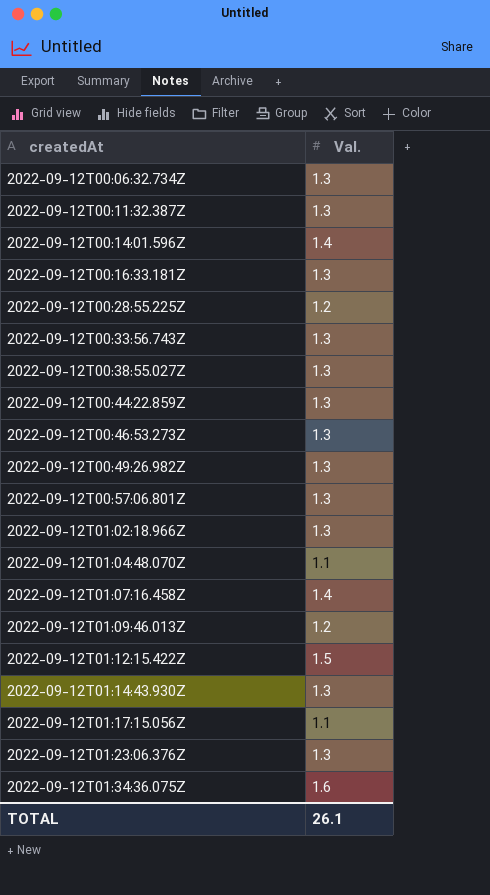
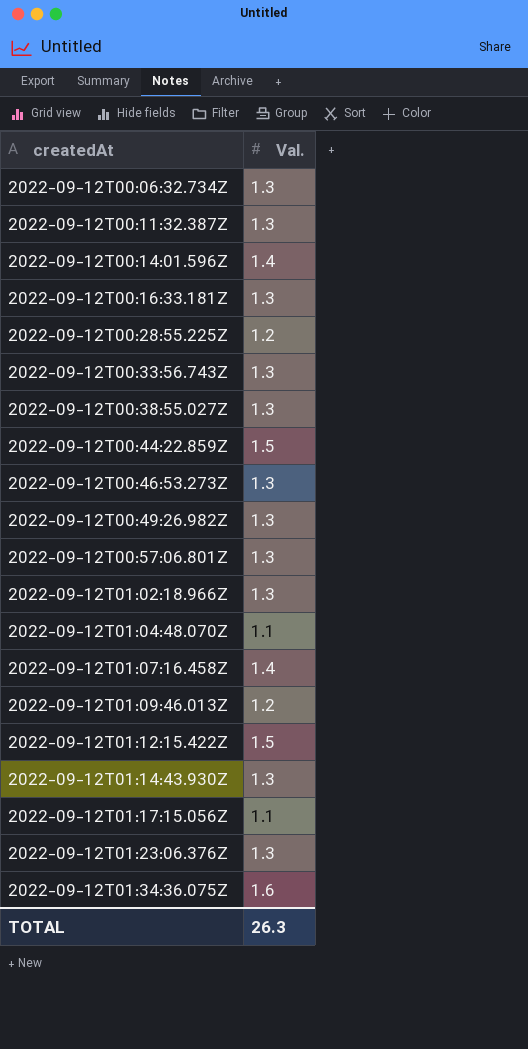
2022-09-12T00:44:22.859Z | Val.: 1.3 -> 1.5
TOTAL | Val.: 26.1 -> 26.3

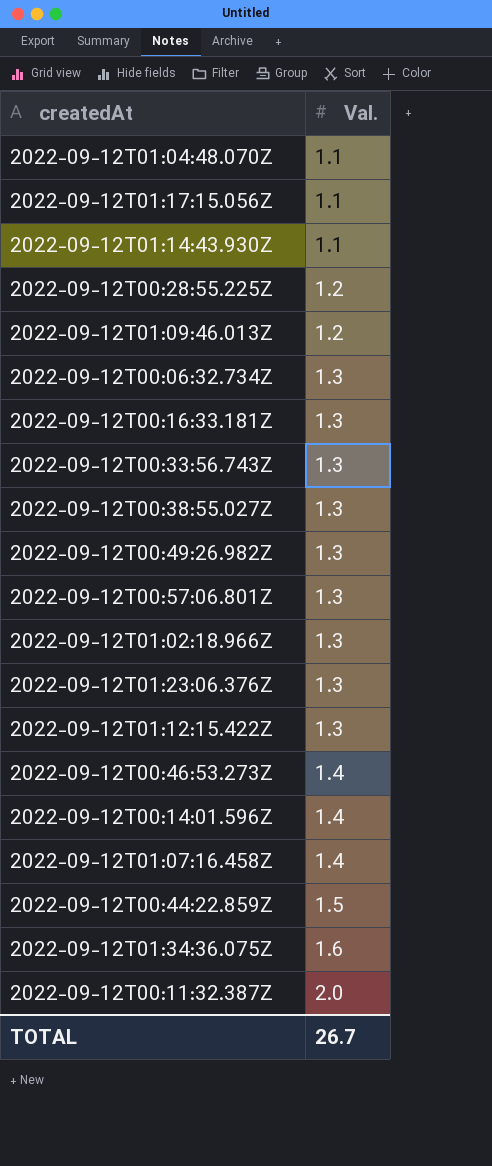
row order: createdAt ascending -> Val. ascending
2022-09-12T01:14:43.930Z | Val.: 1.3 -> 1.1
2022-09-12T01:12:15.422Z | Val.: 1.5 -> 1.3
2022-09-12T00:46:53.273Z | Val.: 1.3 -> 1.4
2022-09-12T00:11:32.387Z | Val.: 1.3 -> 2.0
TOTAL | Val.: 26.3 -> 26.7

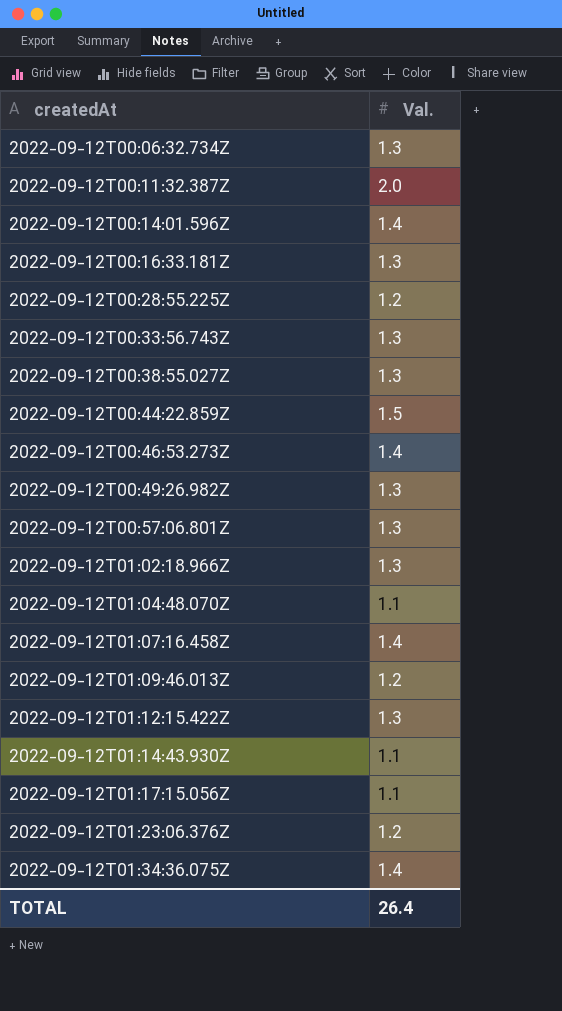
row order: Val. ascending -> createdAt ascending
2022-09-12T01:23:06.376Z | Val.: 1.3 -> 1.2
2022-09-12T01:34:36.075Z | Val.: 1.6 -> 1.4
TOTAL | Val.: 26.7 -> 26.4

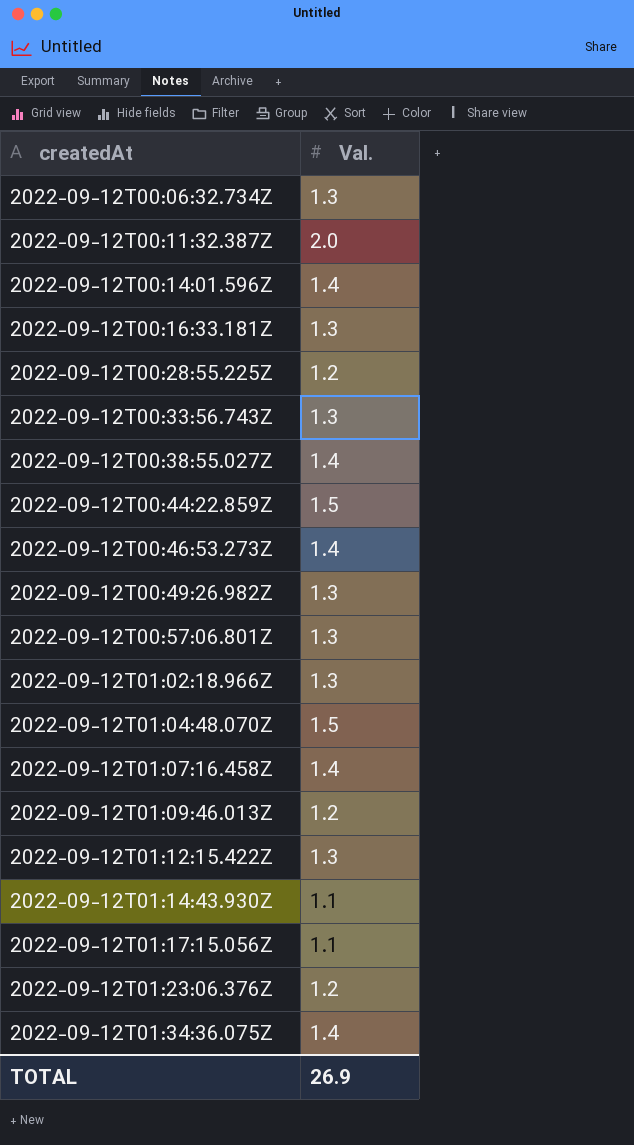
2022-09-12T00:38:55.027Z | Val.: 1.3 -> 1.4
2022-09-12T01:04:48.070Z | Val.: 1.1 -> 1.5
TOTAL | Val.: 26.4 -> 26.9

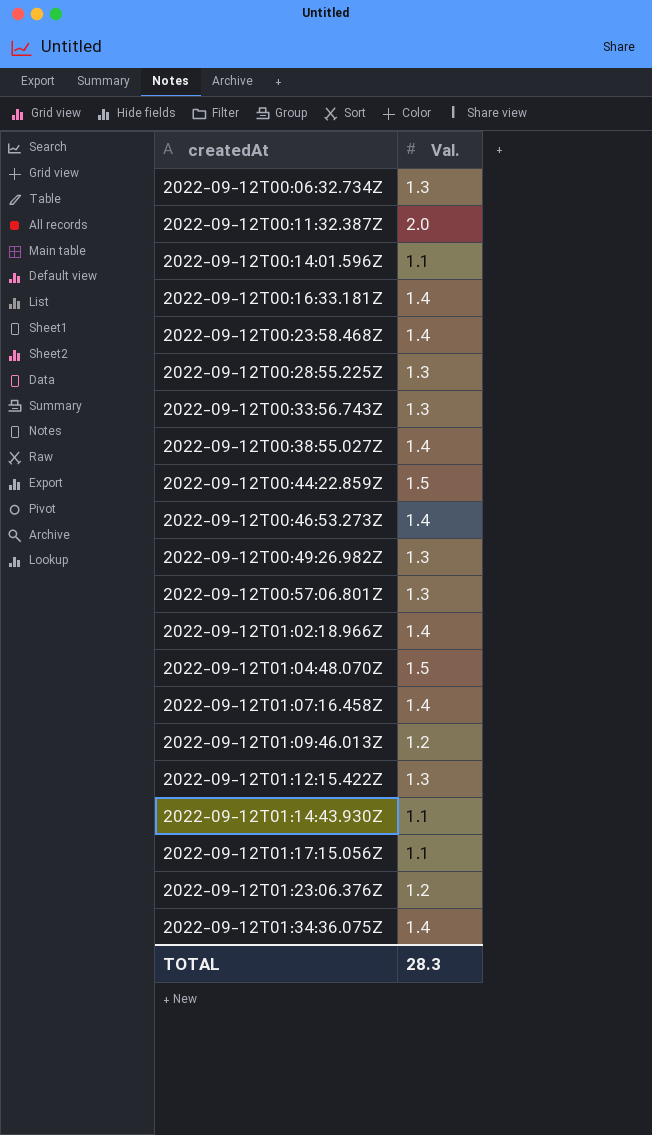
2022-09-12T00:14:01.596Z | Val.: 1.4 -> 1.1
2022-09-12T00:16:33.181Z | Val.: 1.3 -> 1.4
row 2022-09-12T00:23:58.468Z: none -> 1.4
2022-09-12T00:28:55.225Z | Val.: 1.2 -> 1.3
2022-09-12T01:02:18.966Z | Val.: 1.3 -> 1.4
TOTAL | Val.: 26.9 -> 28.3

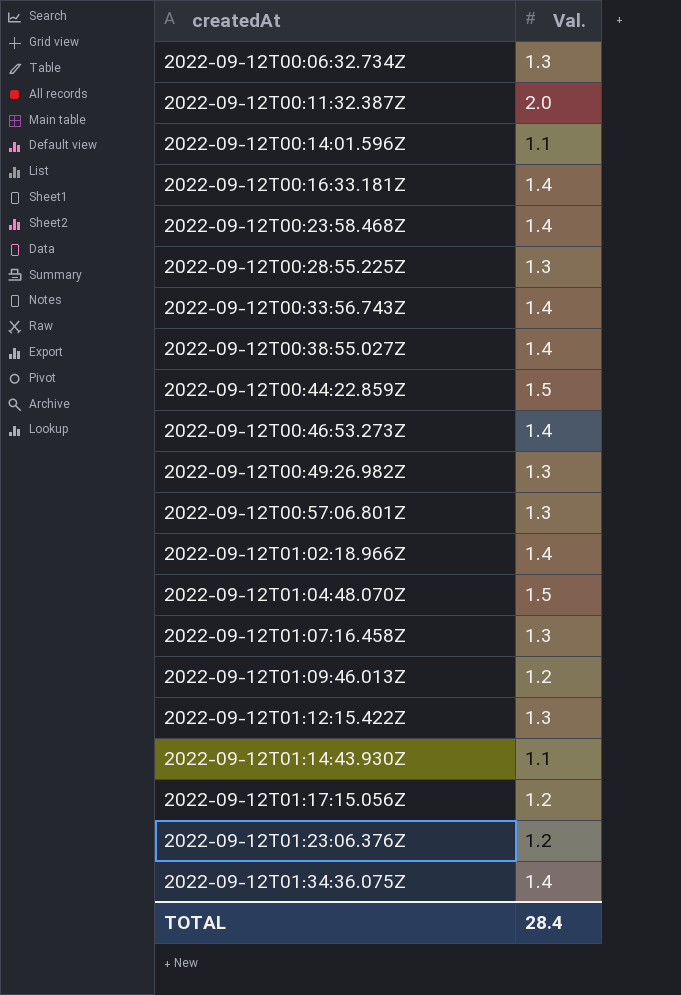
2022-09-12T00:33:56.743Z | Val.: 1.3 -> 1.4
2022-09-12T01:07:16.458Z | Val.: 1.4 -> 1.3
2022-09-12T01:17:15.056Z | Val.: 1.1 -> 1.2
TOTAL | Val.: 28.3 -> 28.4

